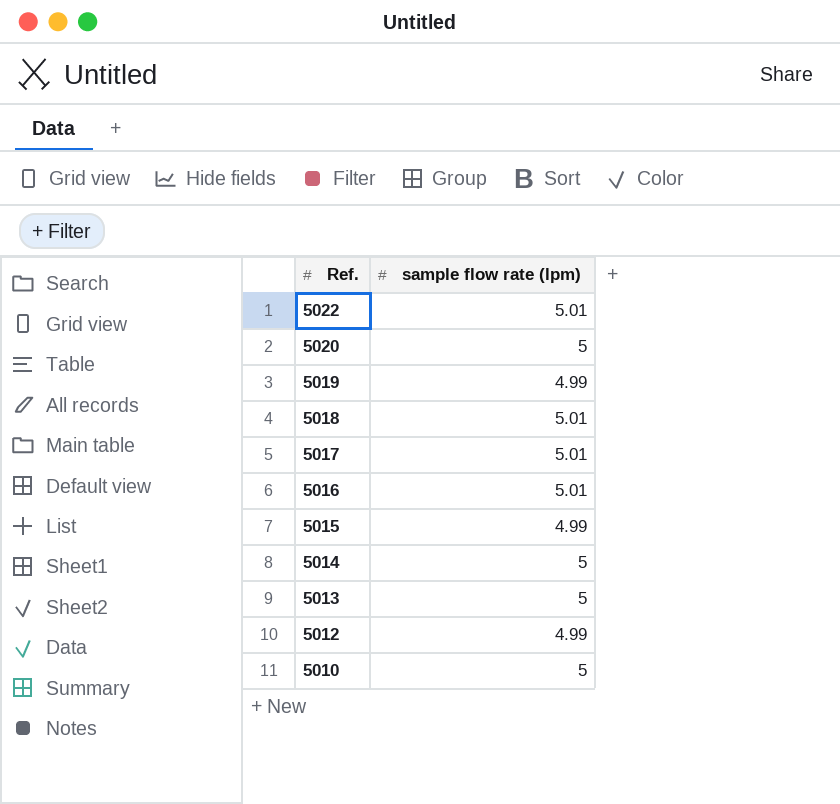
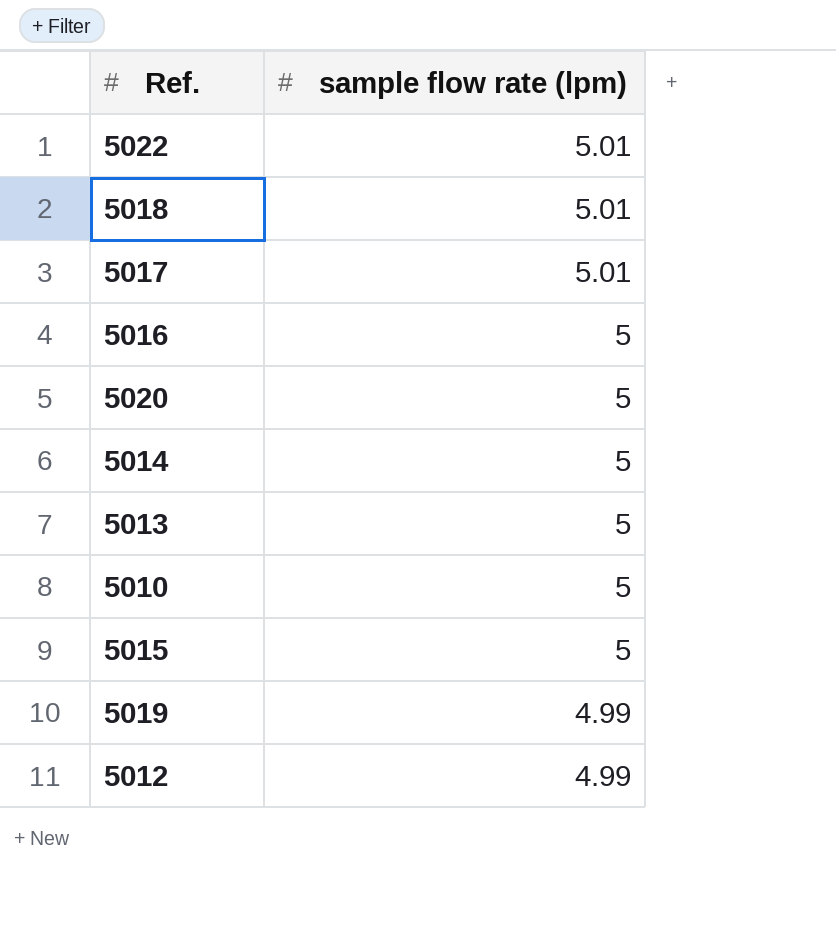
row order: Ref. descending -> sample flow rate (lpm) descending
5016 | sample flow rate (lpm): 5.01 -> 5
5015 | sample flow rate (lpm): 4.99 -> 5

